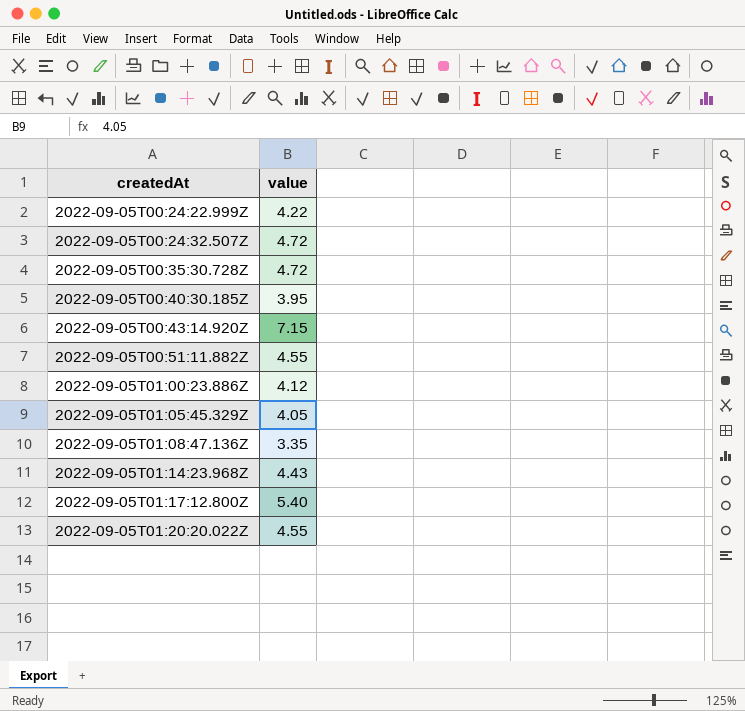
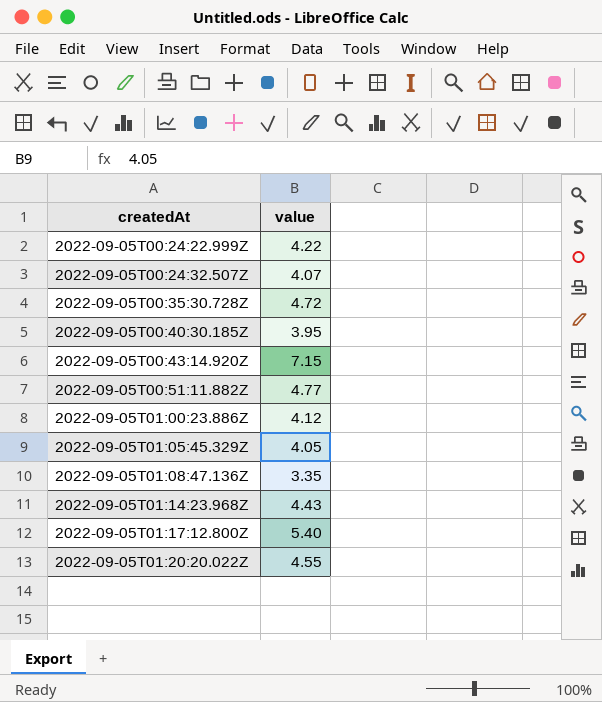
2022-09-05T00:24:32.507Z | value: 4.72 -> 4.07
2022-09-05T00:51:11.882Z | value: 4.55 -> 4.77

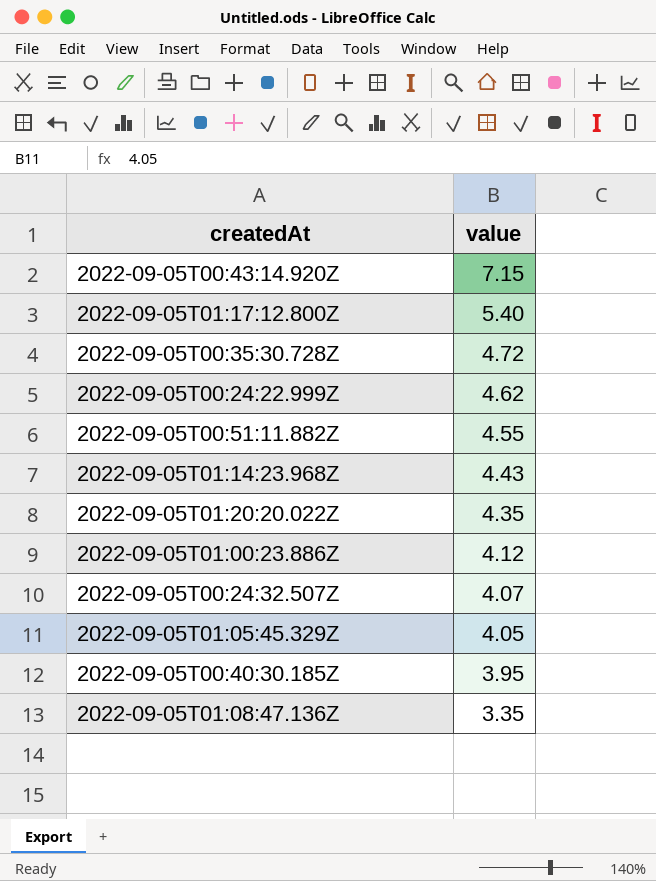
row order: createdAt ascending -> value descending
2022-09-05T00:24:22.999Z | value: 4.22 -> 4.62
2022-09-05T00:51:11.882Z | value: 4.77 -> 4.55
2022-09-05T01:20:20.022Z | value: 4.55 -> 4.35

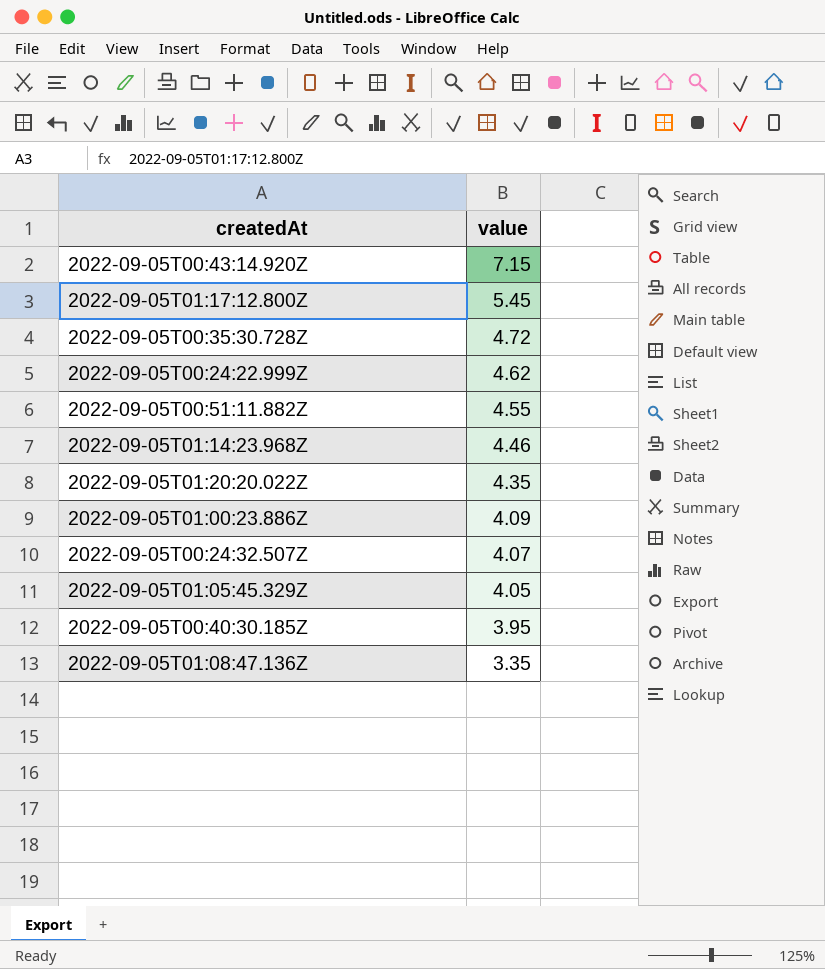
2022-09-05T01:17:12.800Z | value: 5.40 -> 5.45
2022-09-05T01:14:23.968Z | value: 4.43 -> 4.46
2022-09-05T01:00:23.886Z | value: 4.12 -> 4.09

